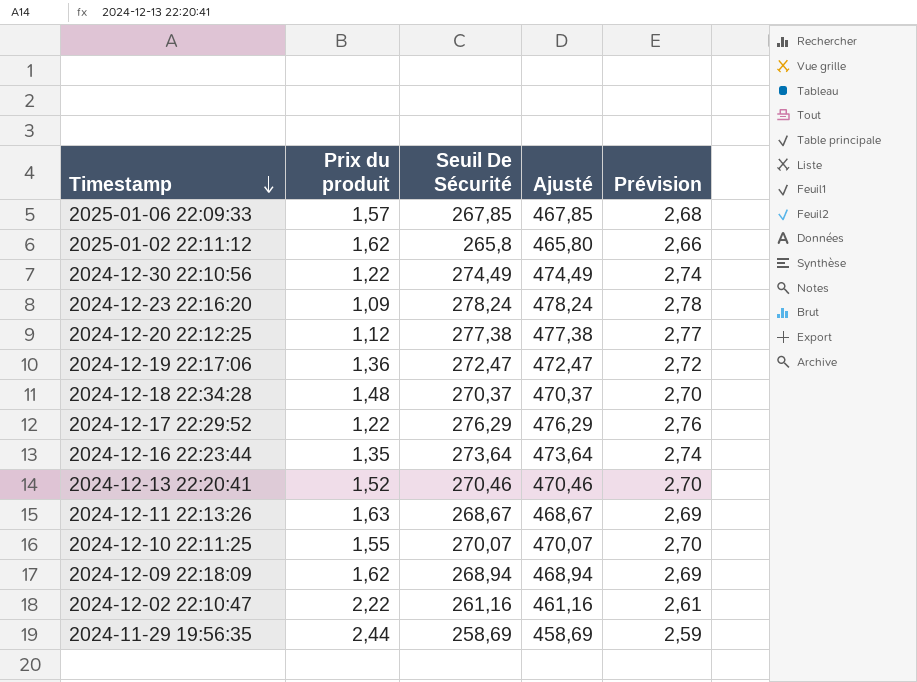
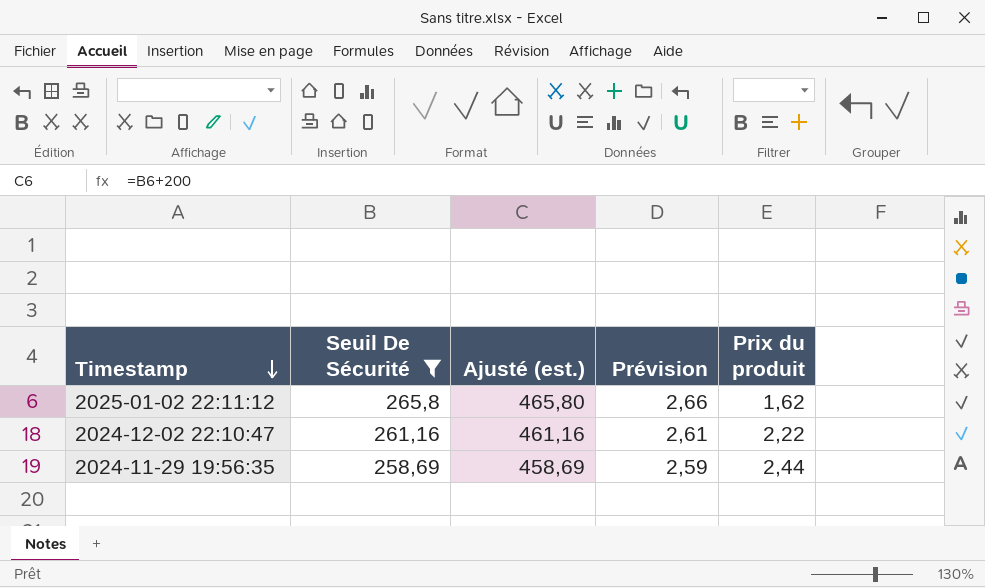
filter: none -> Seuil De Sécurité <= 265,8
column name: Ajusté -> Ajusté (est.)
column Prix du produit | position: 2 -> 5

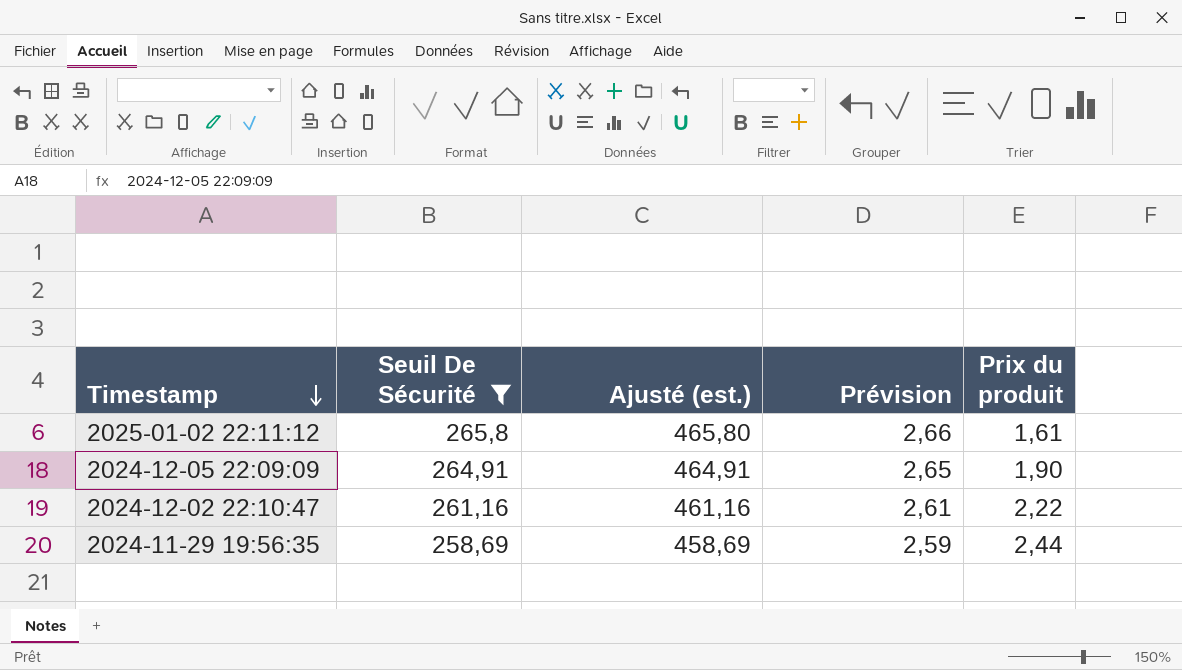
2025-01-02 22:11:12 | Prix du produit: 1,62 -> 1,61
row 2024-12-05 22:09:09: none -> 264,91 | 464,91 | 2,65 | 1,90

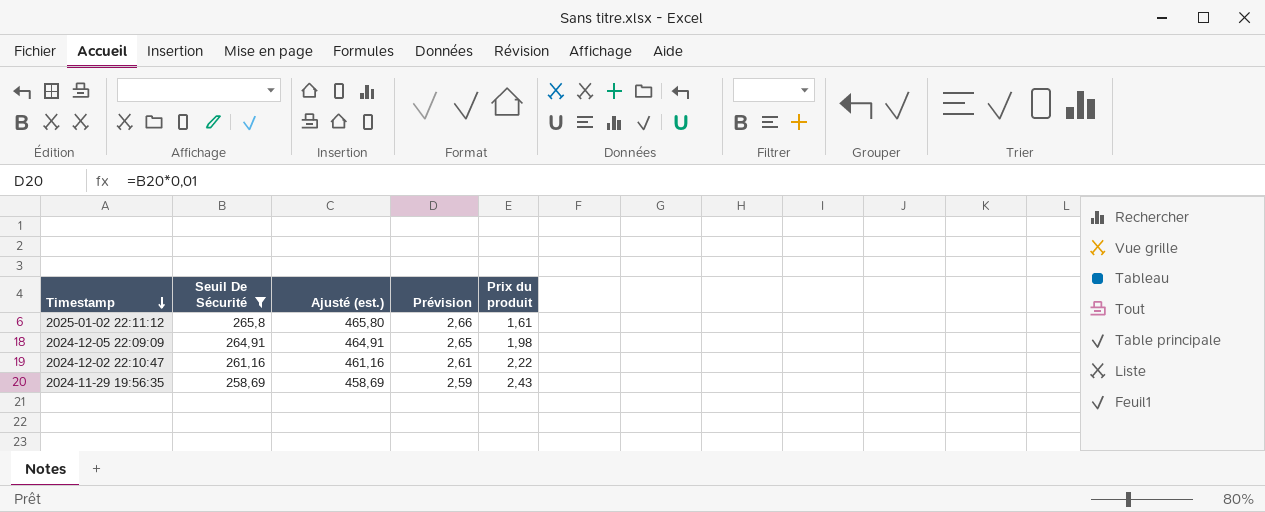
2024-12-05 22:09:09 | Prix du produit: 1,90 -> 1,98
2024-11-29 19:56:35 | Prix du produit: 2,44 -> 2,43

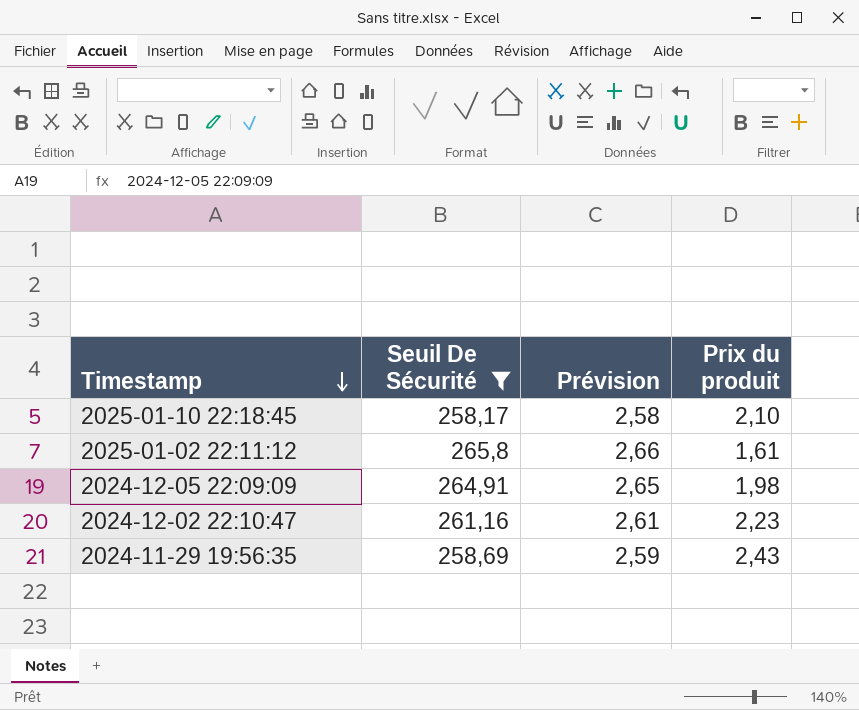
column Ajusté (est.) | formula: [Seuil De Sécurité] + 200 -> none
row 2025-01-10 22:18:45: none -> 258,17 | 2,58 | 2,10
2024-12-02 22:10:47 | Prix du produit: 2,22 -> 2,23

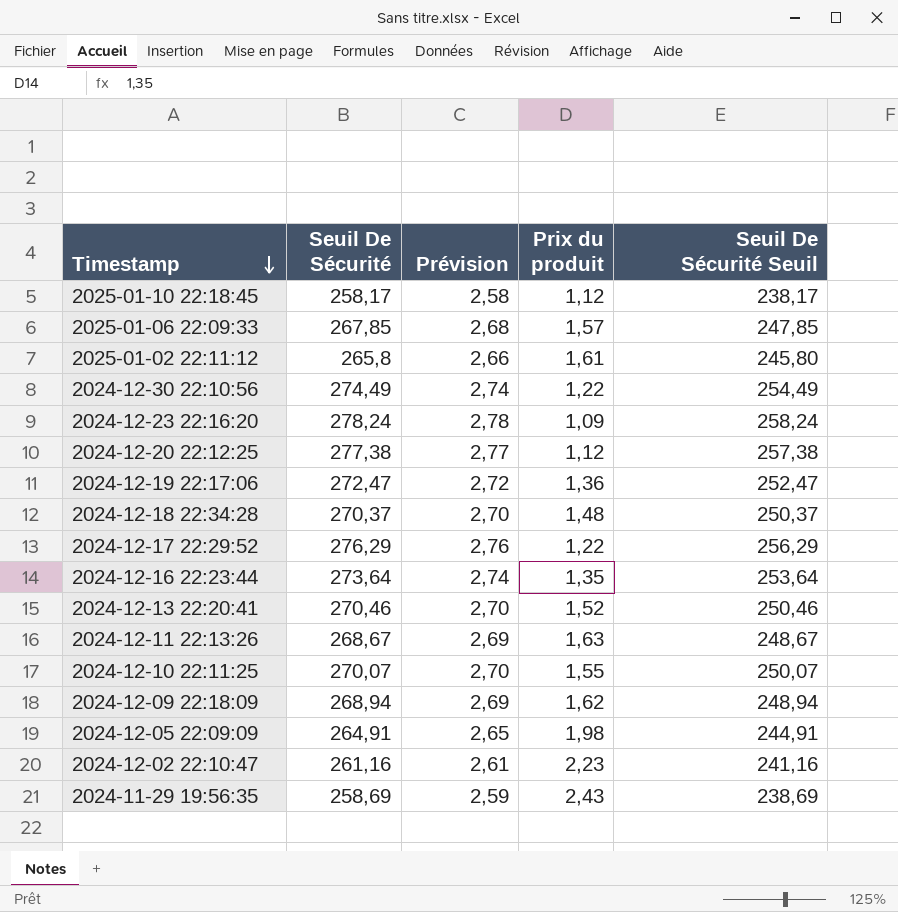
filter: Seuil De Sécurité <= 265,8 -> none
column Seuil De Sécurité Seuil | formula: none -> [Seuil De Sécurité] - 20
2025-01-10 22:18:45 | Prix du produit: 2,10 -> 1,12

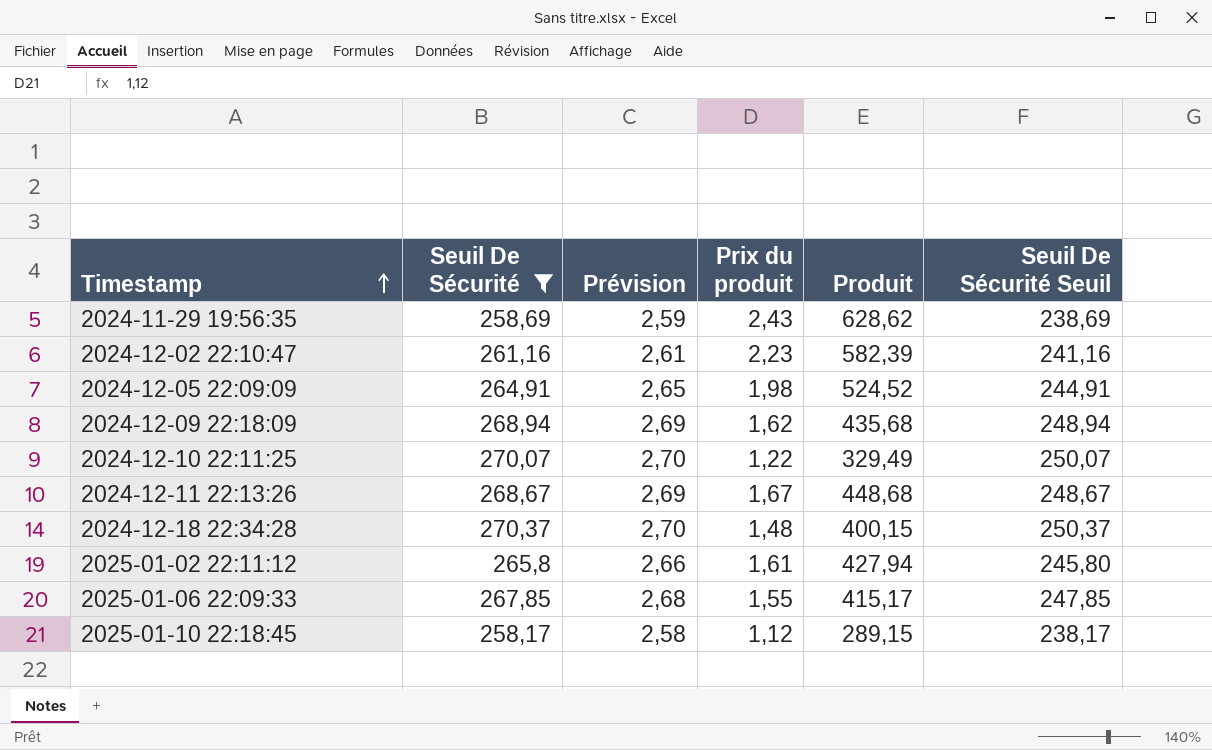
filter: none -> Seuil De Sécurité <= 270,37
row order: Timestamp descending -> Timestamp ascending
column Produit | formula: none -> [Seuil De Sécurité] * [Prix du produit]
2024-12-10 22:11:25 | Prix du produit: 1,55 -> 1,22
2024-12-11 22:13:26 | Prix du produit: 1,63 -> 1,67
2025-01-06 22:09:33 | Prix du produit: 1,57 -> 1,55

